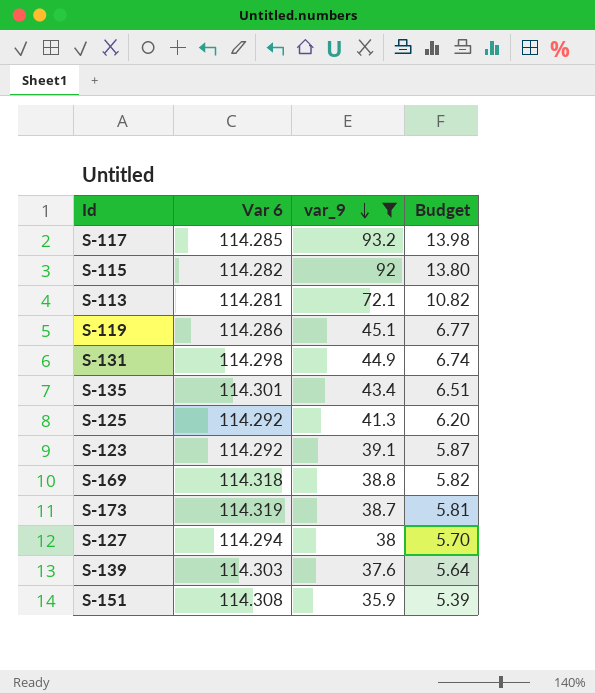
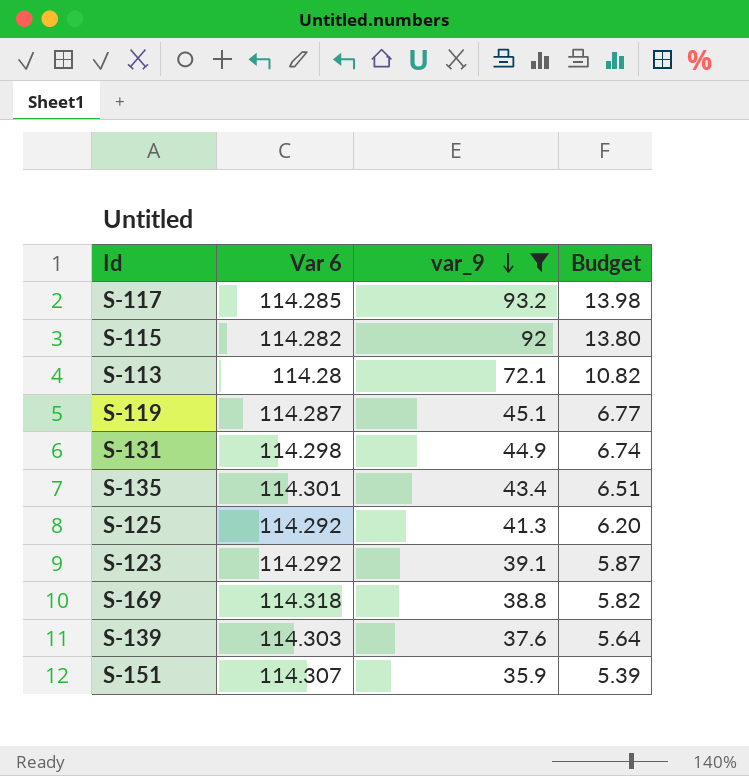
row S-173: 114.319 | 38.7 | 5.81 -> none
row S-127: 114.294 | 38 | 5.70 -> none
S-113 | Var 6: 114.281 -> 114.28
S-119 | Var 6: 114.286 -> 114.287
S-151 | Var 6: 114.308 -> 114.307

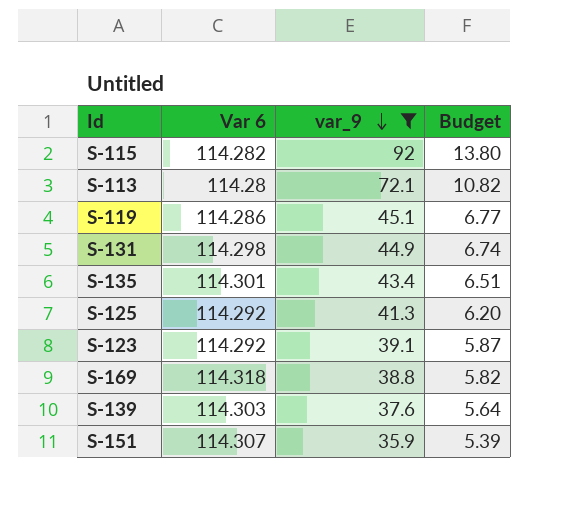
row S-117: 114.285 | 93.2 | 13.98 -> none
S-119 | Var 6: 114.287 -> 114.286

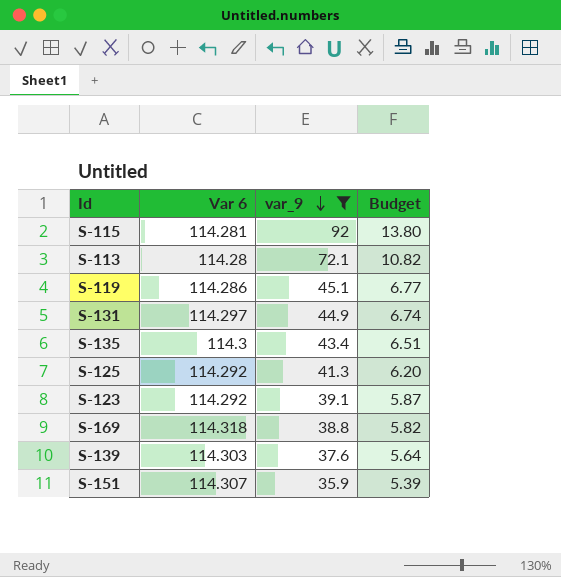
S-115 | Var 6: 114.282 -> 114.281
S-131 | Var 6: 114.298 -> 114.297
S-135 | Var 6: 114.301 -> 114.3

